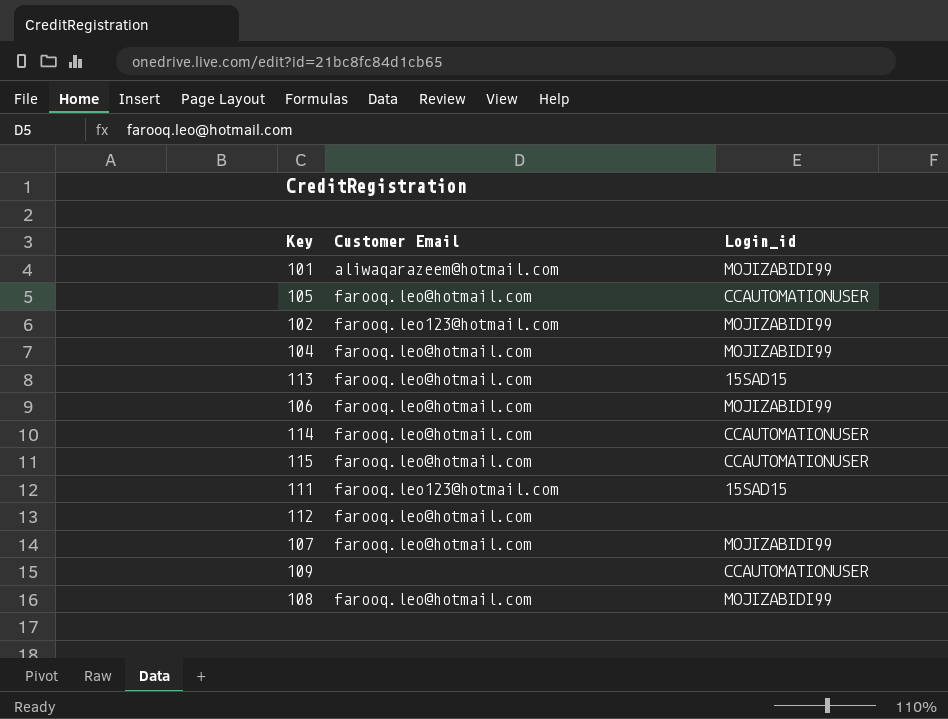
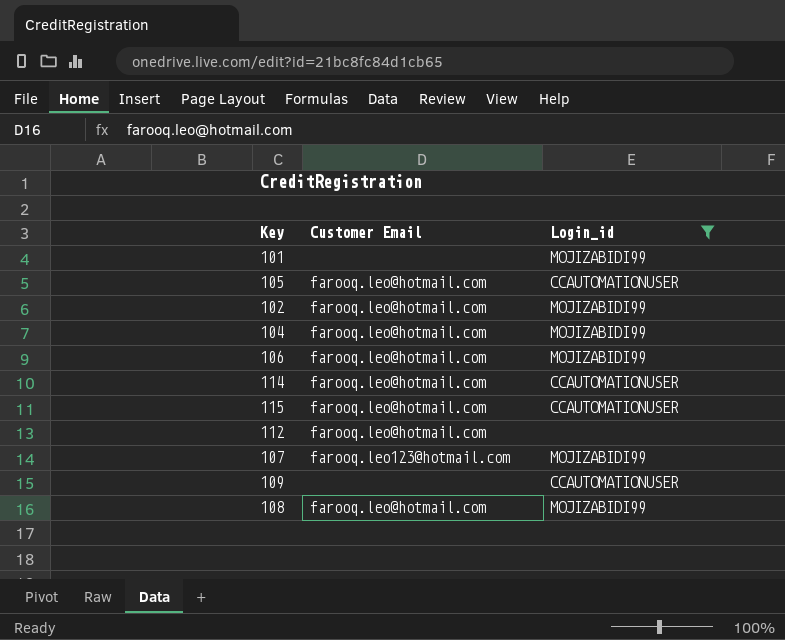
filter: none -> Login_id != 15SAD15
101 | Customer Email: aliwaqarazeem@hotmail.com -> none
102 | Customer Email: farooq.leo123@hotmail.com -> farooq.leo@hotmail.com
107 | Customer Email: farooq.leo@hotmail.com -> farooq.leo123@hotmail.com

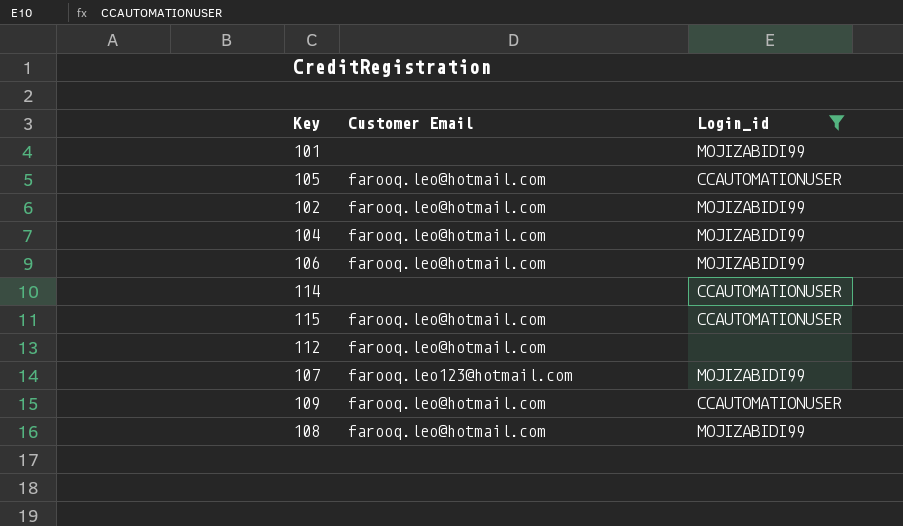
114 | Customer Email: farooq.leo@hotmail.com -> none
109 | Customer Email: none -> farooq.leo@hotmail.com

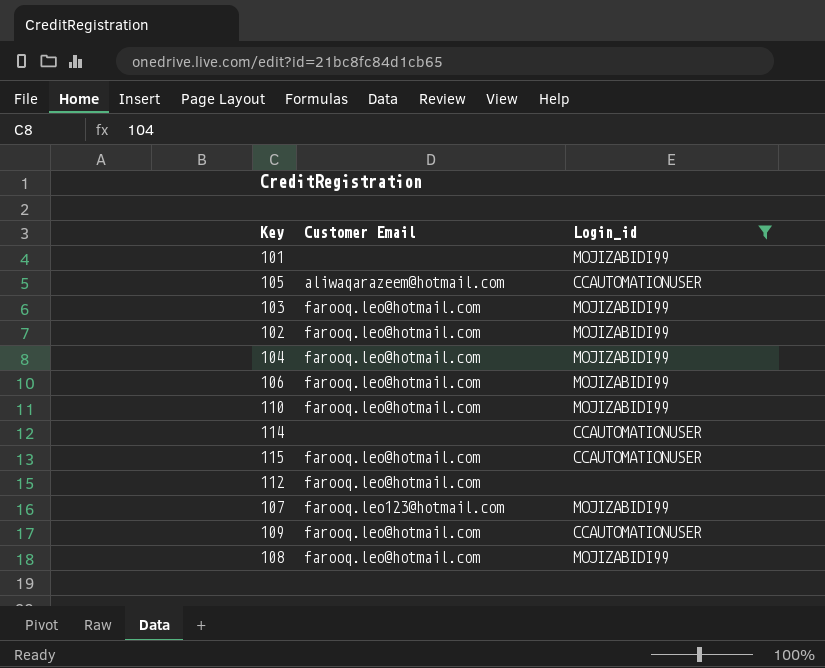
105 | Customer Email: farooq.leo@hotmail.com -> aliwaqarazeem@hotmail.com
row 103: none -> farooq.leo@hotmail.com | MOJIZABIDI99
row 110: none -> farooq.leo@hotmail.com | MOJIZABIDI99

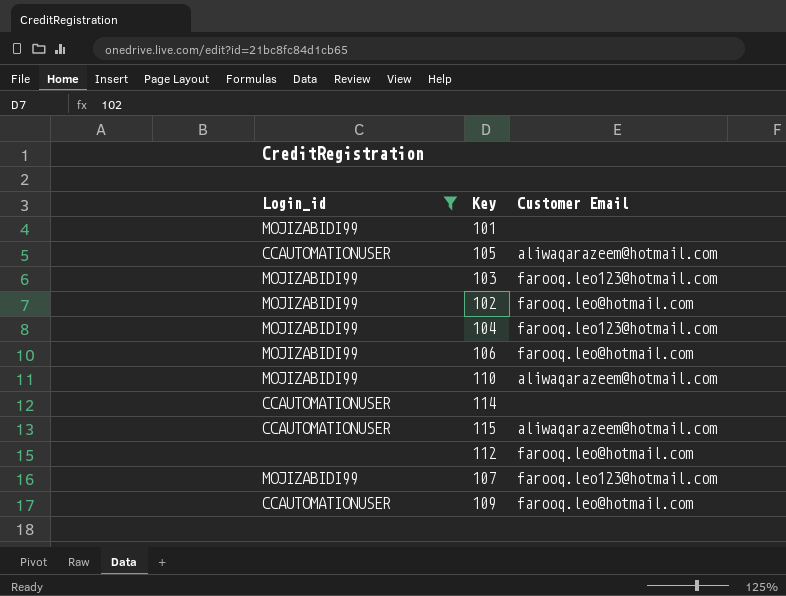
column Login_id | position: 3 -> 1
row 108: farooq.leo@hotmail.com | MOJIZABIDI99 -> none
103 | Customer Email: farooq.leo@hotmail.com -> farooq.leo123@hotmail.com
104 | Customer Email: farooq.leo@hotmail.com -> farooq.leo123@hotmail.com
110 | Customer Email: farooq.leo@hotmail.com -> aliwaqarazeem@hotmail.com
115 | Customer Email: farooq.leo@hotmail.com -> aliwaqarazeem@hotmail.com

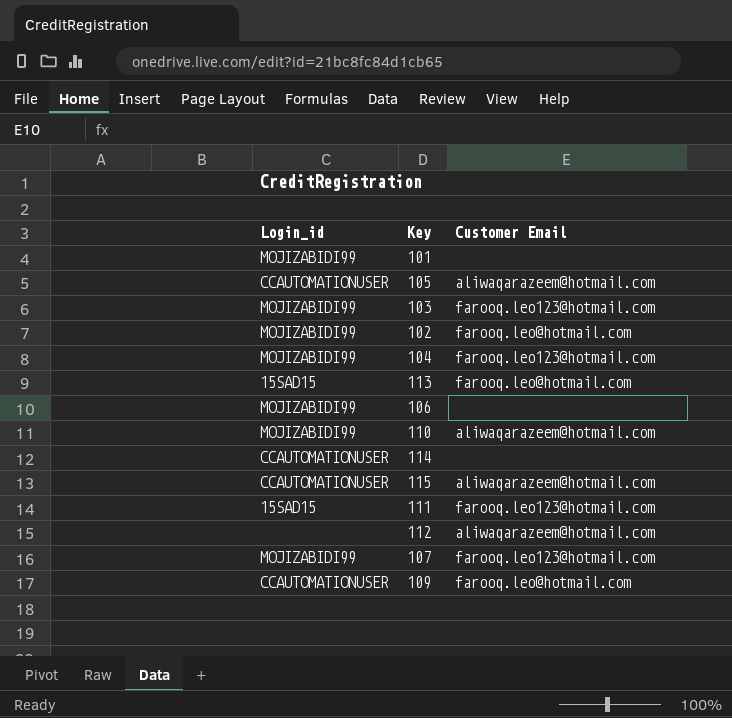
filter: Login_id != 15SAD15 -> none
106 | Customer Email: farooq.leo@hotmail.com -> none
112 | Customer Email: farooq.leo@hotmail.com -> aliwaqarazeem@hotmail.com

